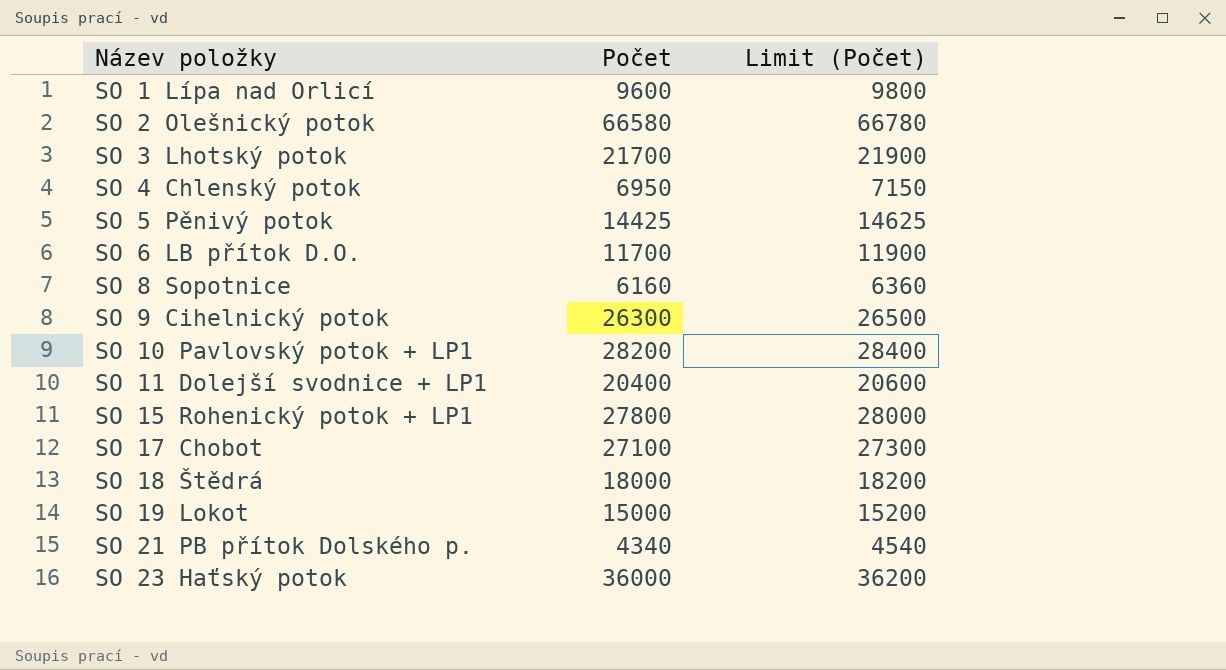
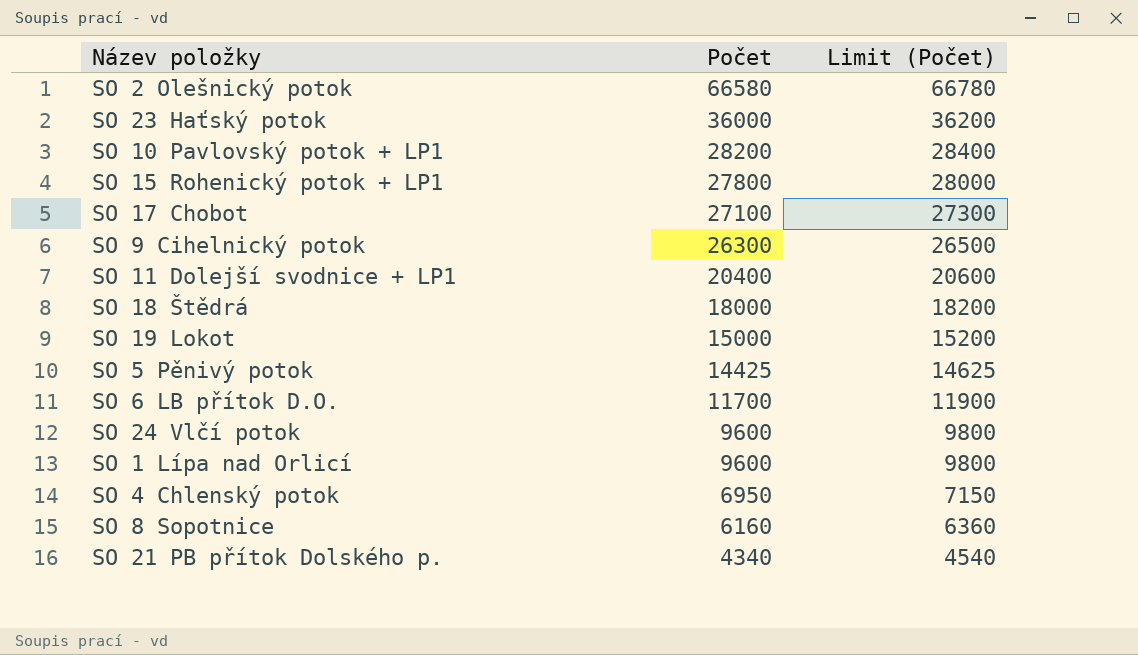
row order: Název položky ascending -> Počet descending
row SO 3 Lhotský potok: 21700 | 21900 -> none
row SO 24 Vlčí potok: none -> 9600 | 9800

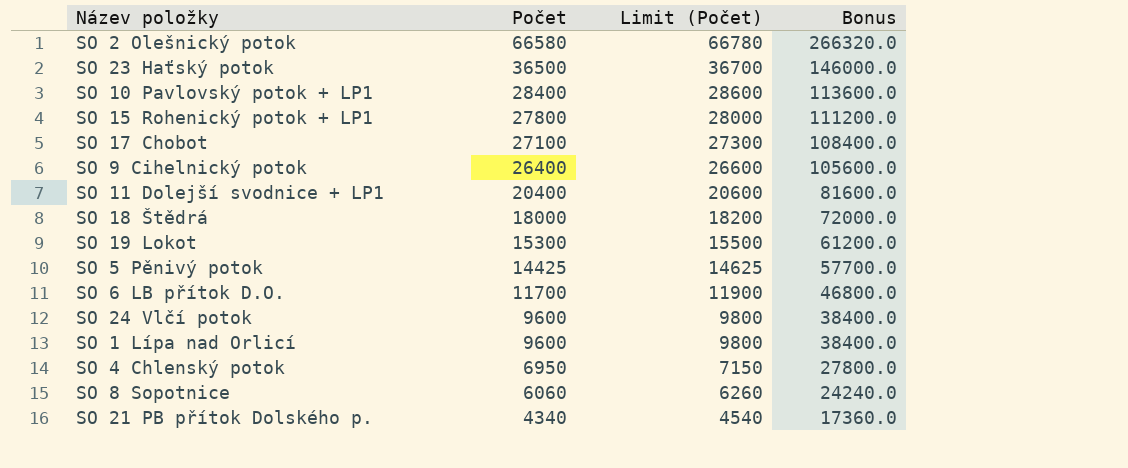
column Bonus | formula: none -> [Počet] * 4
SO 23 Haťský potok | Počet: 36000 -> 36500
SO 23 Haťský potok | Limit (Počet): 36200 -> 36700
SO 10 Pavlovský potok + LP1 | Počet: 28200 -> 28400
SO 10 Pavlovský potok + LP1 | Limit (Počet): 28400 -> 28600
SO 9 Cihelnický potok | Počet: 26300 -> 26400
SO 9 Cihelnický potok | Limit (Počet): 26500 -> 26600
SO 19 Lokot | Počet: 15000 -> 15300
SO 19 Lokot | Limit (Počet): 15200 -> 15500
SO 8 Sopotnice | Počet: 6160 -> 6060
SO 8 Sopotnice | Limit (Počet): 6360 -> 6260

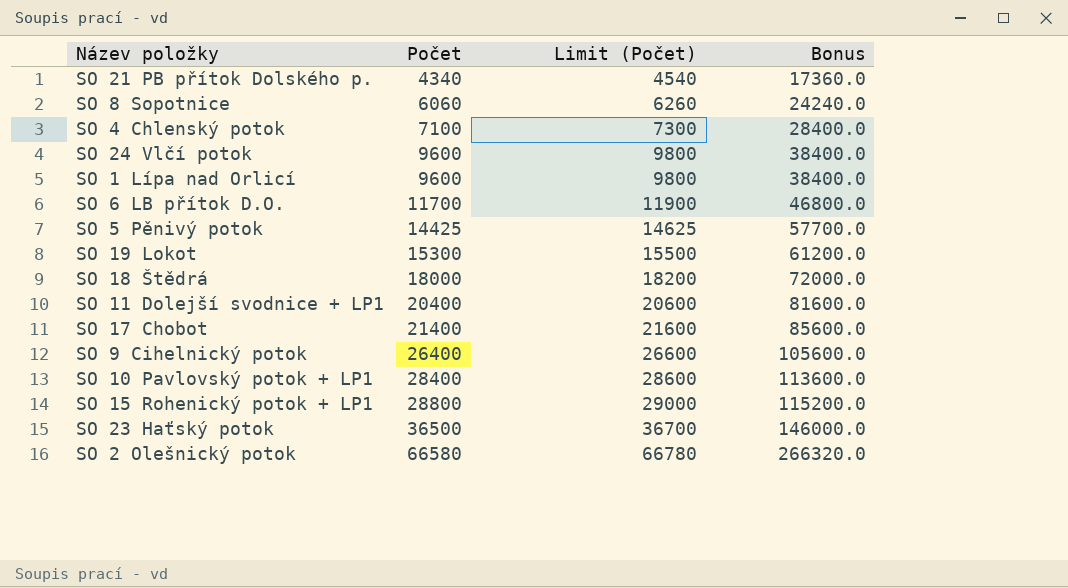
row order: Počet descending -> Počet ascending
SO 4 Chlenský potok | Počet: 6950 -> 7100
SO 4 Chlenský potok | Limit (Počet): 7150 -> 7300
SO 4 Chlenský potok | Bonus: 27800.0 -> 28400.0
SO 17 Chobot | Počet: 27100 -> 21400
SO 17 Chobot | Limit (Počet): 27300 -> 21600
SO 17 Chobot | Bonus: 108400.0 -> 85600.0
SO 15 Rohenický potok + LP1 | Počet: 27800 -> 28800
SO 15 Rohenický potok + LP1 | Limit (Počet): 28000 -> 29000
SO 15 Rohenický potok + LP1 | Bonus: 111200.0 -> 115200.0

